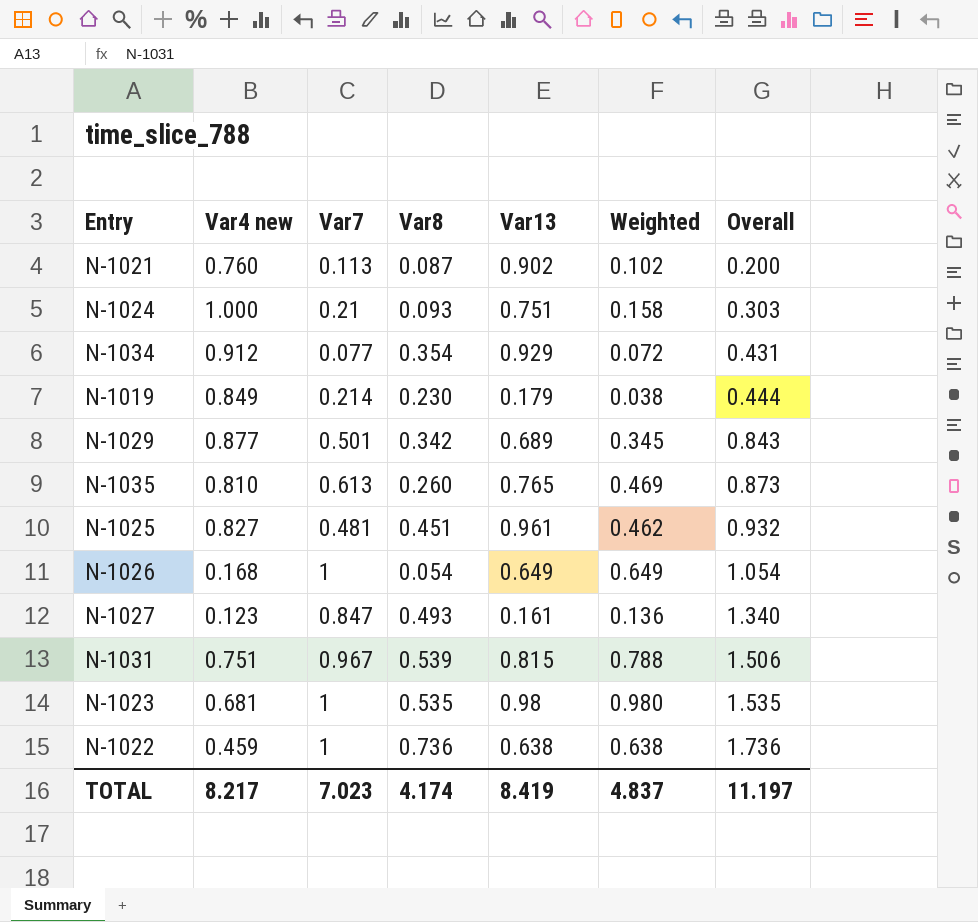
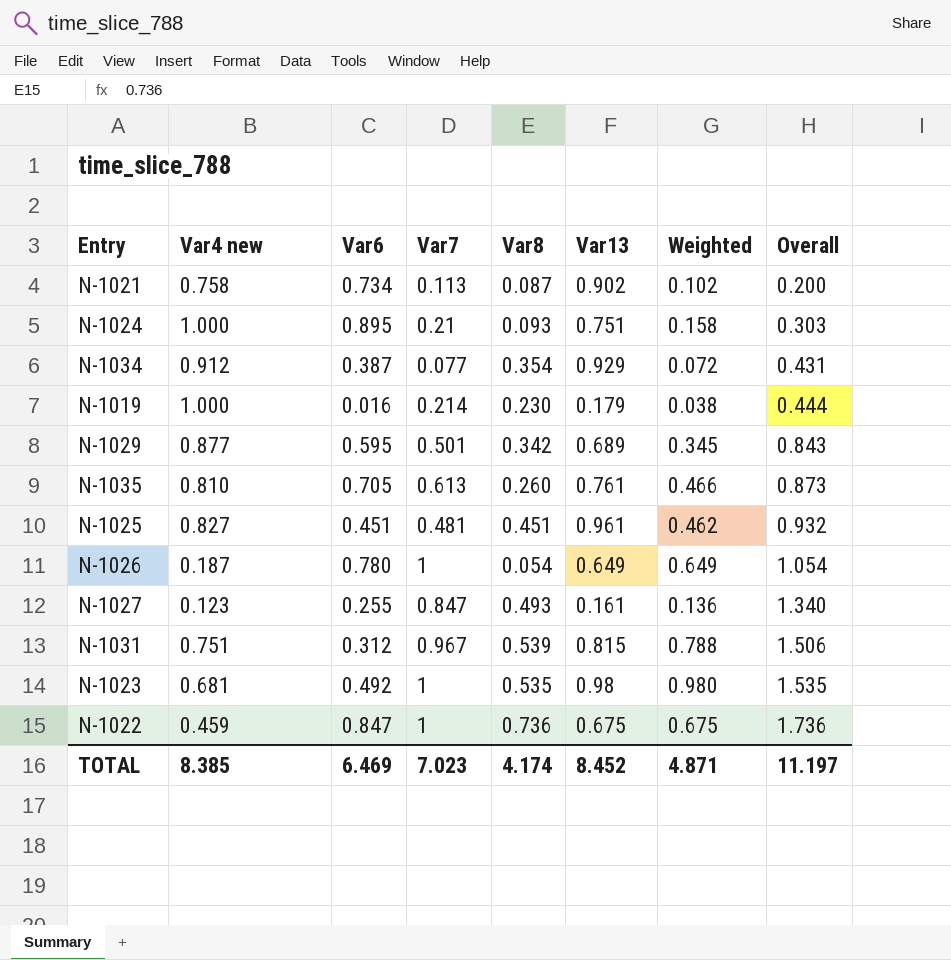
column Var6 | position: none -> 3
N-1021 | Var4 new: 0.760 -> 0.758
N-1019 | Var4 new: 0.849 -> 1.000
N-1035 | Var13: 0.765 -> 0.761
N-1035 | Weighted: 0.469 -> 0.466
N-1026 | Var4 new: 0.168 -> 0.187
N-1022 | Var13: 0.638 -> 0.675
N-1022 | Weighted: 0.638 -> 0.675
TOTAL | Var4 new: 8.217 -> 8.385
TOTAL | Var13: 8.419 -> 8.452
TOTAL | Weighted: 4.837 -> 4.871

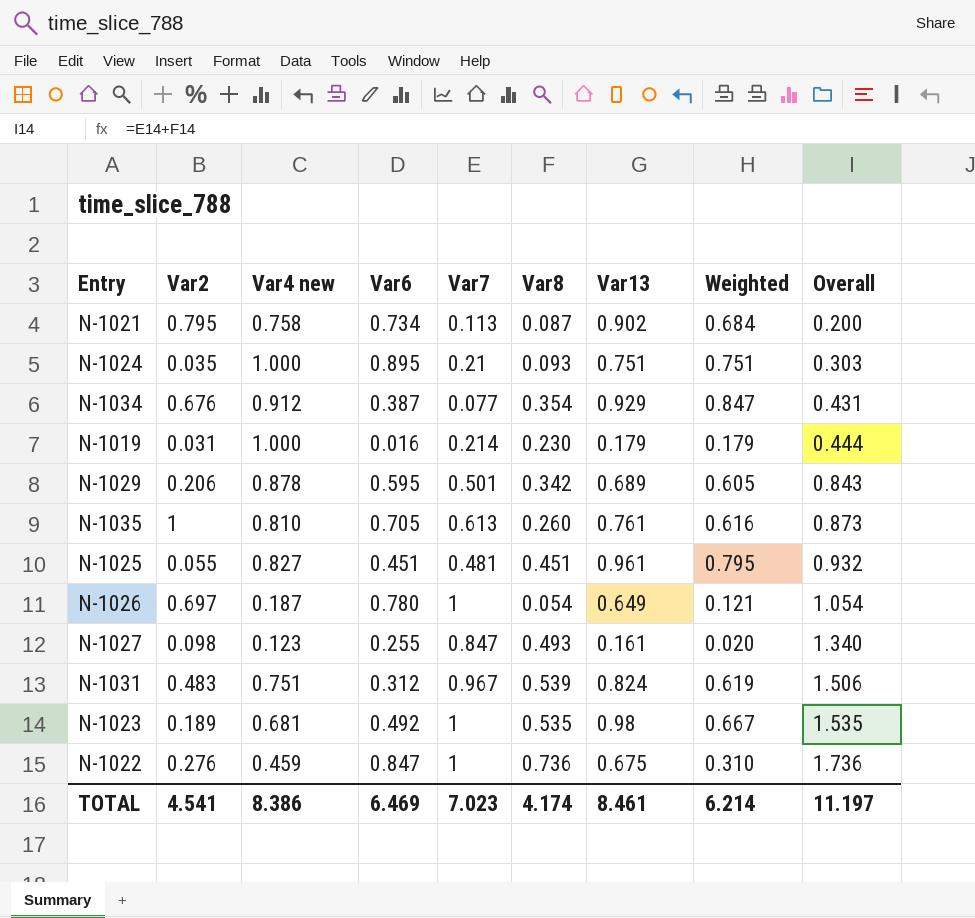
column Var2 | position: none -> 2
column Weighted | formula: [Var7] * [Var13] -> [Var4 new] * [Var13]
N-1029 | Var4 new: 0.877 -> 0.878
N-1031 | Var13: 0.815 -> 0.824
TOTAL | Var4 new: 8.385 -> 8.386
TOTAL | Var13: 8.452 -> 8.461
TOTAL | Weighted: 4.871 -> 6.214

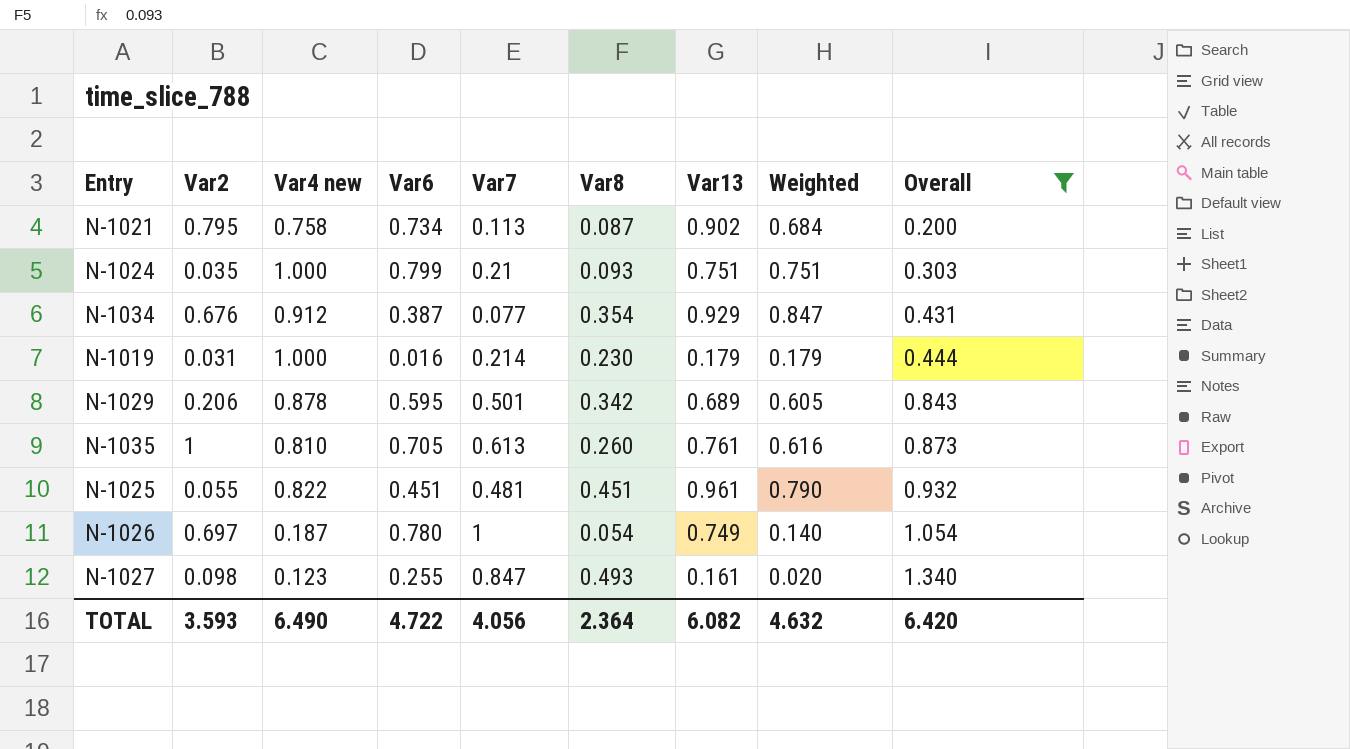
filter: none -> Overall <= 1.340
N-1024 | Var6: 0.895 -> 0.799
N-1025 | Var4 new: 0.827 -> 0.822
N-1025 | Weighted: 0.795 -> 0.790
N-1026 | Var13: 0.649 -> 0.749
N-1026 | Weighted: 0.121 -> 0.140
TOTAL | Var2: 4.541 -> 3.593
TOTAL | Var4 new: 8.386 -> 6.490
TOTAL | Var6: 6.469 -> 4.722
TOTAL | Var7: 7.023 -> 4.056
TOTAL | Var8: 4.174 -> 2.364
TOTAL | Var13: 8.461 -> 6.082
TOTAL | Weighted: 6.214 -> 4.632
TOTAL | Overall: 11.197 -> 6.420

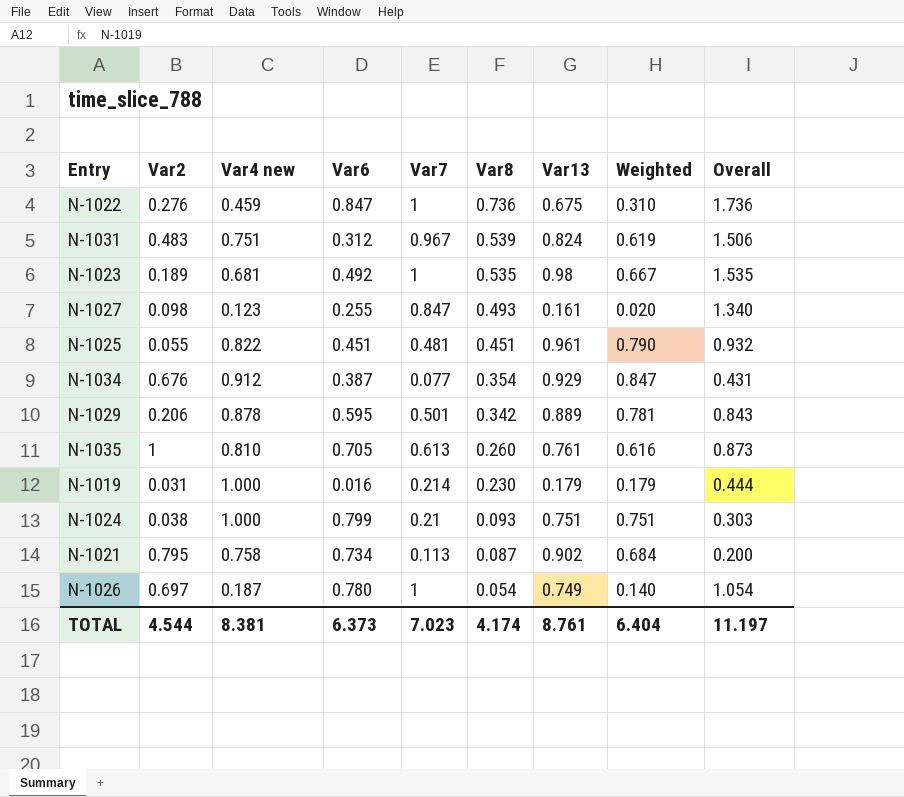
filter: Overall <= 1.340 -> none
row order: Overall ascending -> Var8 descending
N-1029 | Var13: 0.689 -> 0.889
N-1029 | Weighted: 0.605 -> 0.781
N-1024 | Var2: 0.035 -> 0.038
TOTAL | Var2: 3.593 -> 4.544
TOTAL | Var4 new: 6.490 -> 8.381
TOTAL | Var6: 4.722 -> 6.373
TOTAL | Var7: 4.056 -> 7.023
TOTAL | Var8: 2.364 -> 4.174
TOTAL | Var13: 6.082 -> 8.761
TOTAL | Weighted: 4.632 -> 6.404
TOTAL | Overall: 6.420 -> 11.197

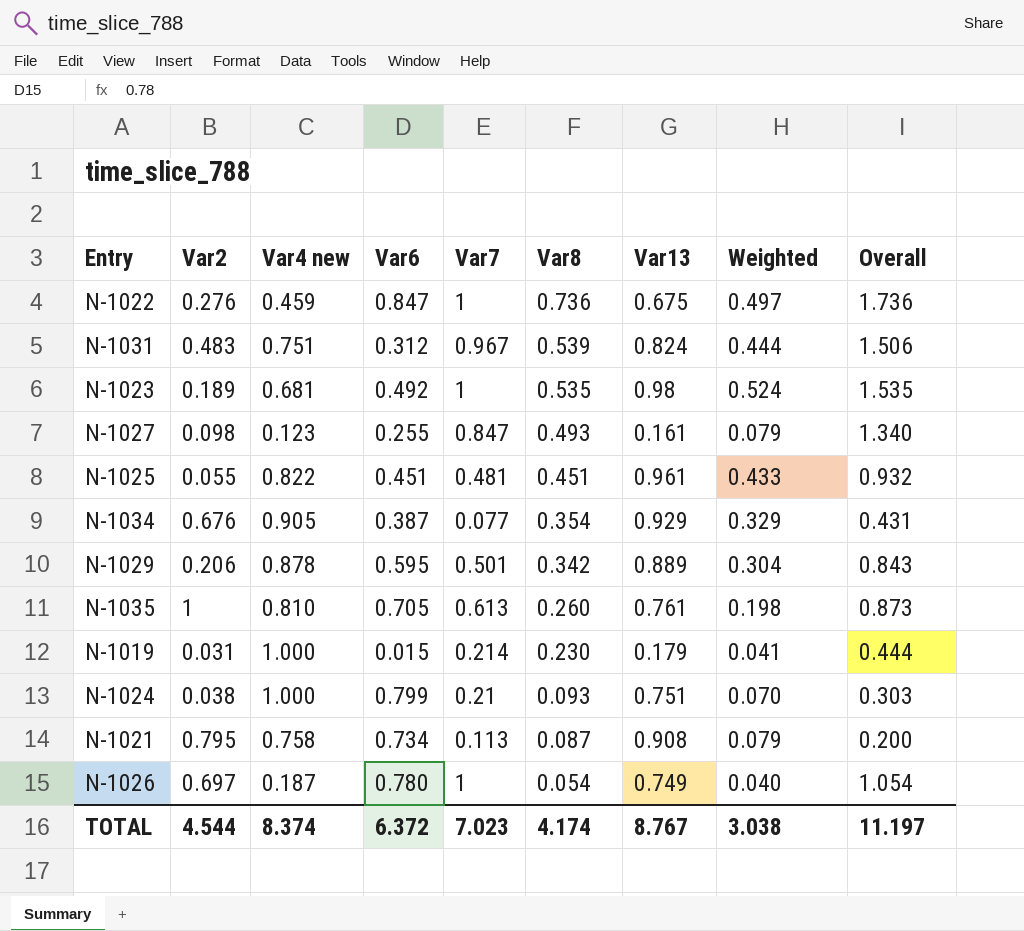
column Weighted | formula: [Var4 new] * [Var13] -> [Var8] * [Var13]
N-1034 | Var4 new: 0.912 -> 0.905
N-1019 | Var6: 0.016 -> 0.015
N-1021 | Var13: 0.902 -> 0.908
TOTAL | Var4 new: 8.381 -> 8.374
TOTAL | Var6: 6.373 -> 6.372
TOTAL | Var13: 8.761 -> 8.767
TOTAL | Weighted: 6.404 -> 3.038

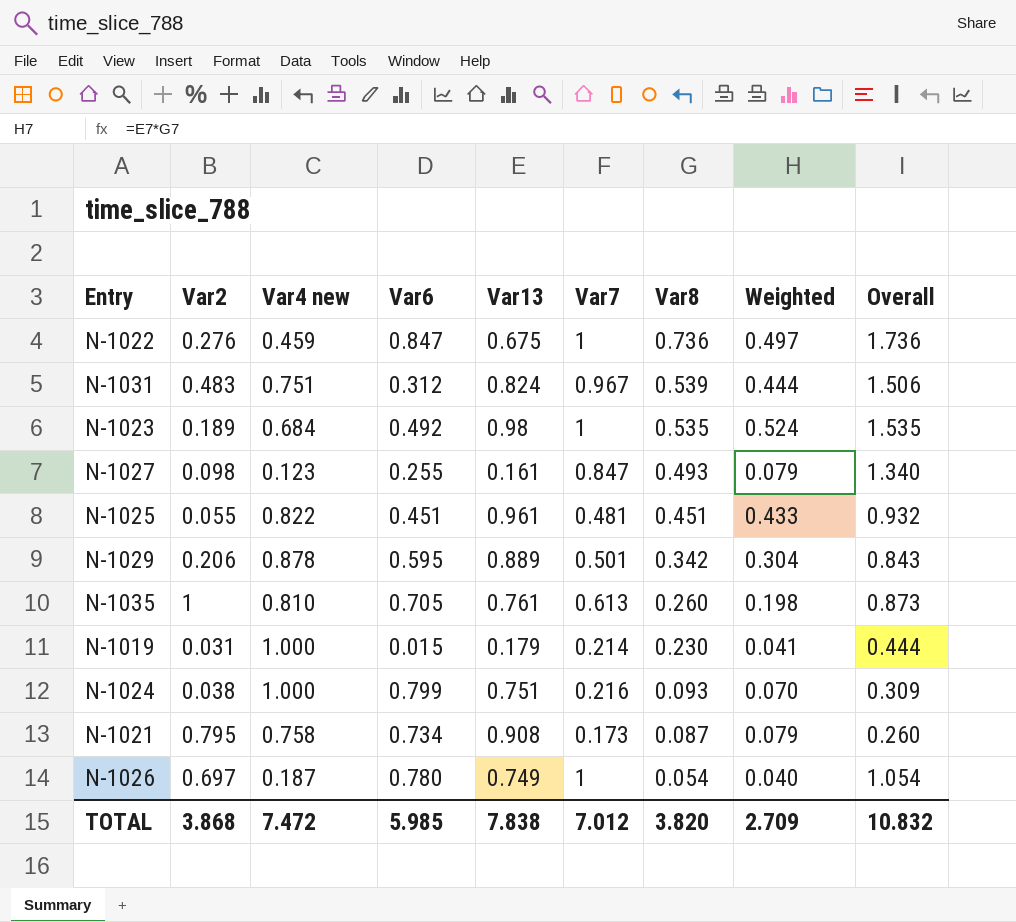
column Var13 | position: 7 -> 5
row N-1034: 0.676 | 0.905 | 0.387 | 0.077 | 0.354 | 0.929 | 0.329 | 0.431 -> none
N-1023 | Var4 new: 0.681 -> 0.684
N-1024 | Var7: 0.21 -> 0.216
N-1024 | Overall: 0.303 -> 0.309
N-1021 | Var7: 0.113 -> 0.173
N-1021 | Overall: 0.200 -> 0.260
TOTAL | Var2: 4.544 -> 3.868
TOTAL | Var4 new: 8.374 -> 7.472
TOTAL | Var6: 6.372 -> 5.985
TOTAL | Var13: 8.767 -> 7.838
TOTAL | Var7: 7.023 -> 7.012
TOTAL | Var8: 4.174 -> 3.820
TOTAL | Weighted: 3.038 -> 2.709
TOTAL | Overall: 11.197 -> 10.832

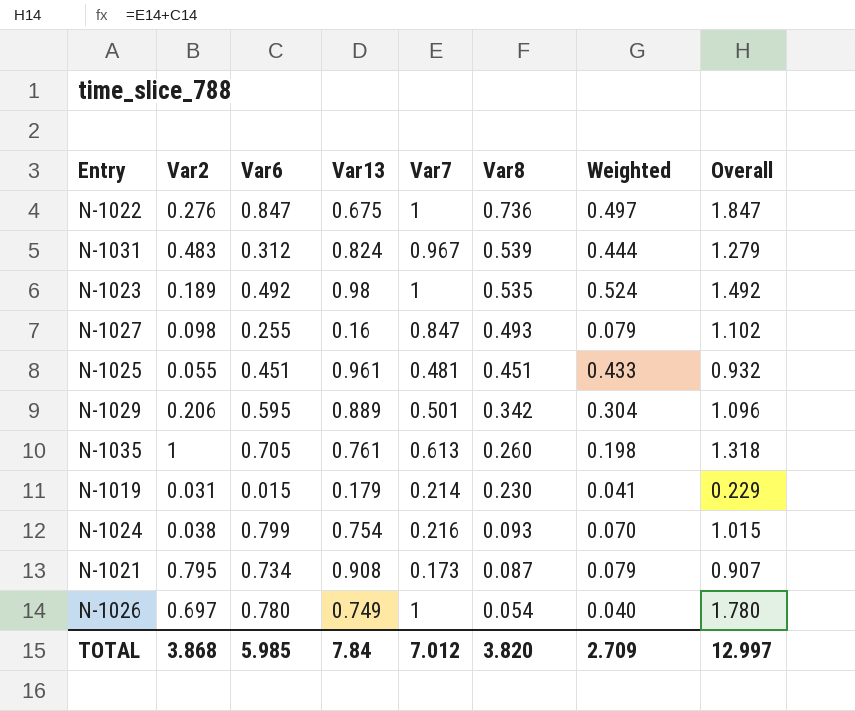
column Var4 new | position: 3 -> none
column Overall | formula: [Var7] + [Var8] -> [Var6] + [Var7]
N-1027 | Var13: 0.161 -> 0.16
N-1024 | Var13: 0.751 -> 0.754
TOTAL | Var13: 7.838 -> 7.84
TOTAL | Overall: 10.832 -> 12.997

